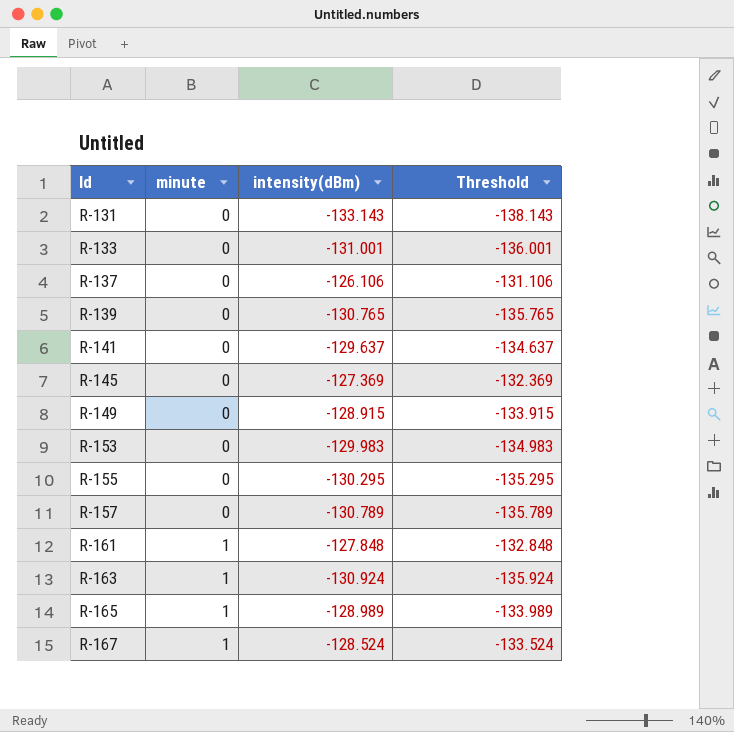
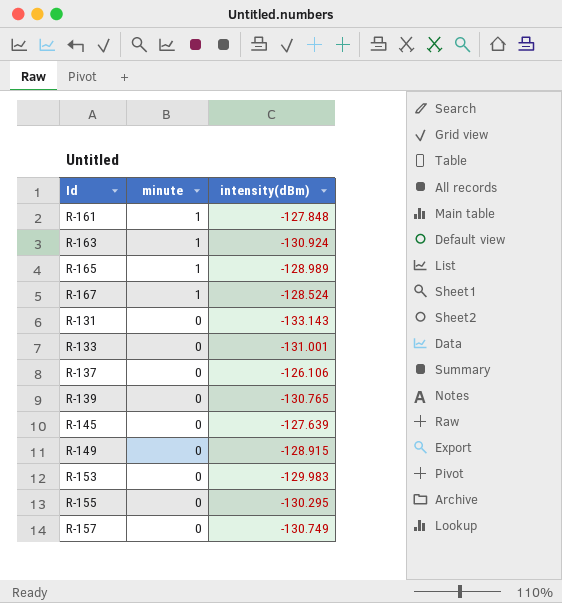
row order: Id ascending -> minute descending
column Threshold | formula: [intensity(dBm)] - 5 -> none
row R-141: 0 | -129.637 | -134.637 -> none
R-145 | intensity(dBm): -127.369 -> -127.639
R-157 | intensity(dBm): -130.789 -> -130.749

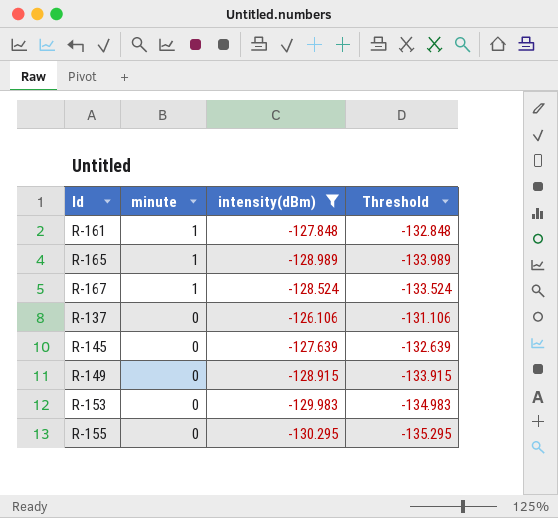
filter: none -> intensity(dBm) >= -130.295
column Threshold | formula: none -> [intensity(dBm)] - 5

